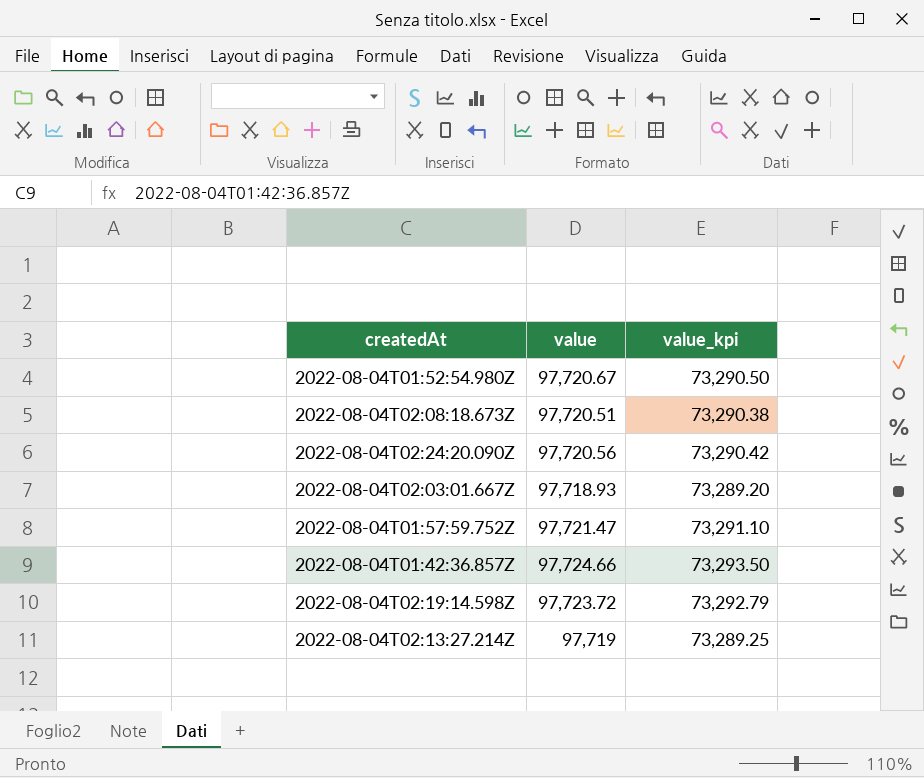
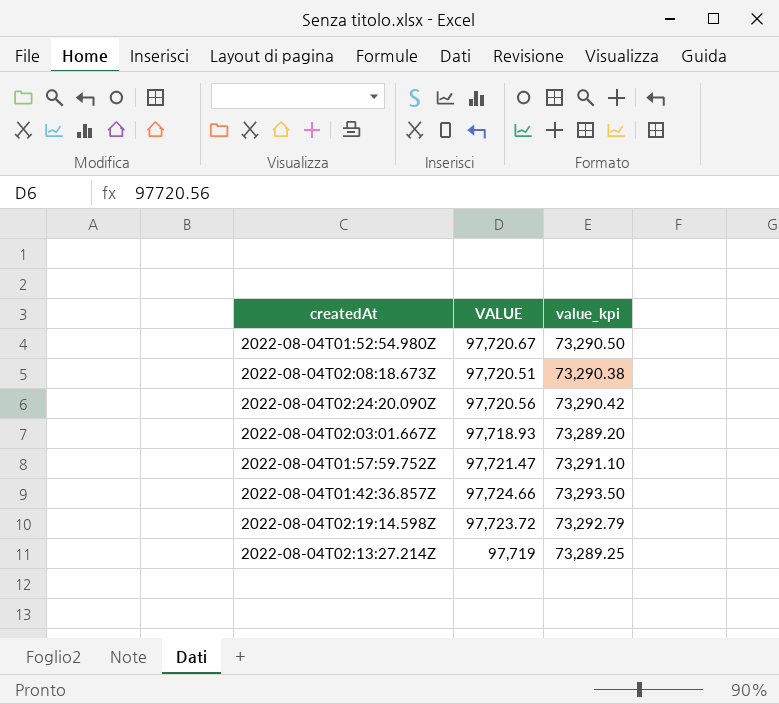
column name: value -> VALUE

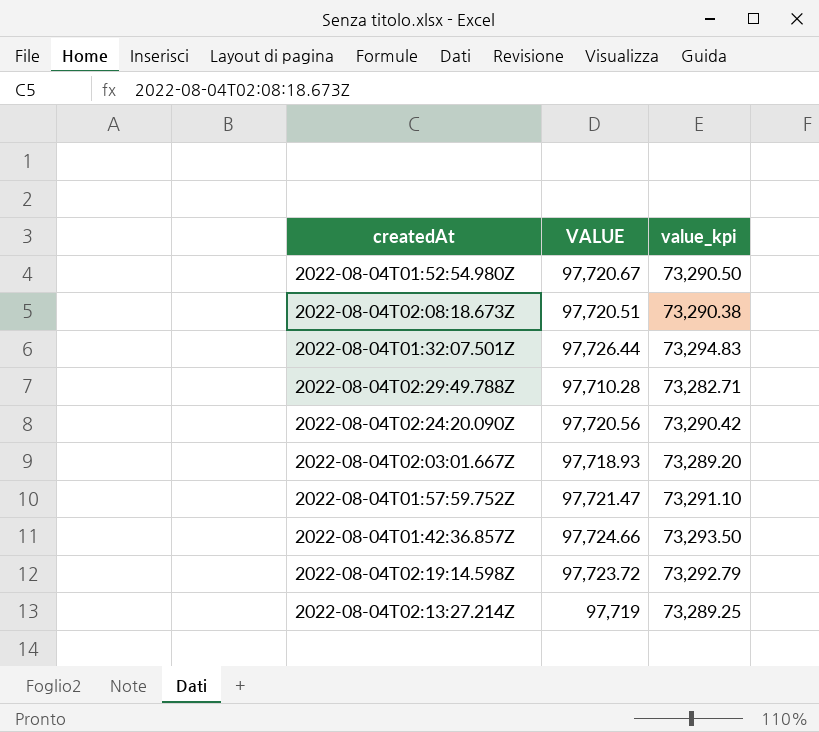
row 2022-08-04T01:32:07.501Z: none -> 97,726.44 | 73,294.83
row 2022-08-04T02:29:49.788Z: none -> 97,710.28 | 73,282.71

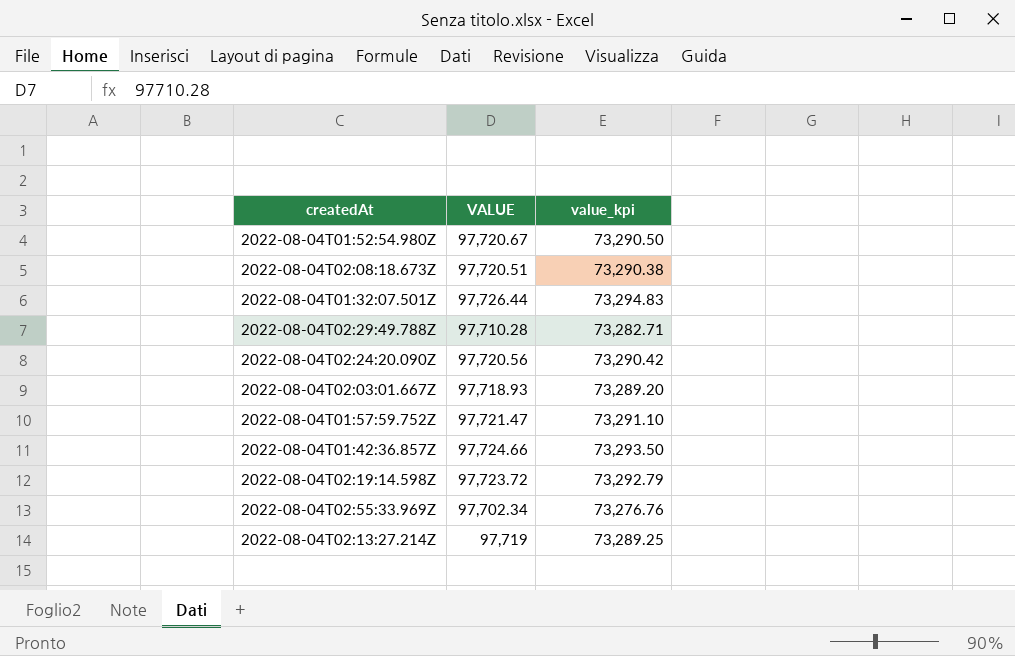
row 2022-08-04T02:55:33.969Z: none -> 97,702.34 | 73,276.76

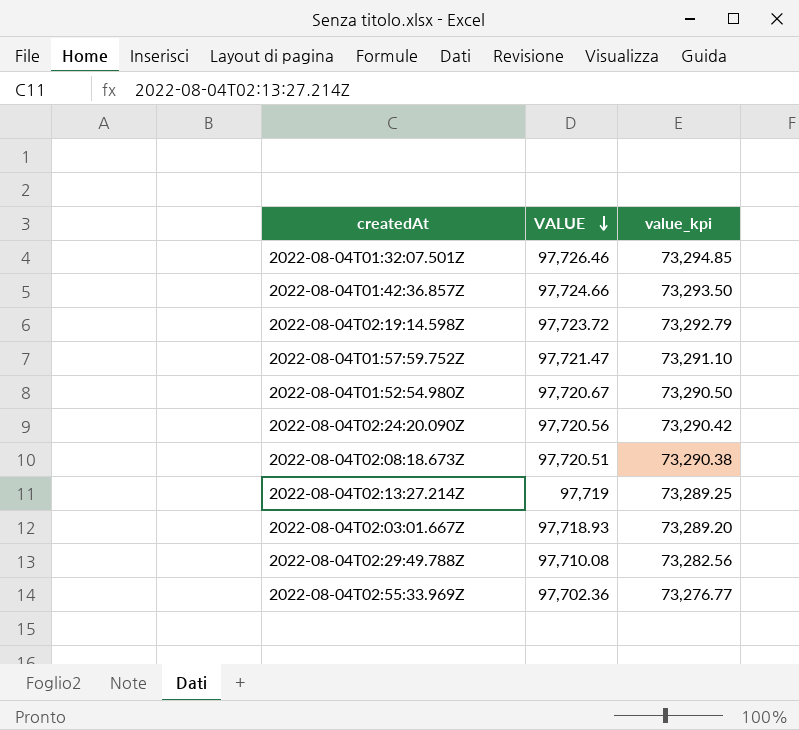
row order: none -> VALUE descending
2022-08-04T01:32:07.501Z | VALUE: 97,726.44 -> 97,726.46
2022-08-04T01:32:07.501Z | value_kpi: 73,294.83 -> 73,294.85
2022-08-04T02:29:49.788Z | VALUE: 97,710.28 -> 97,710.08
2022-08-04T02:29:49.788Z | value_kpi: 73,282.71 -> 73,282.56
2022-08-04T02:55:33.969Z | VALUE: 97,702.34 -> 97,702.36
2022-08-04T02:55:33.969Z | value_kpi: 73,276.76 -> 73,276.77

